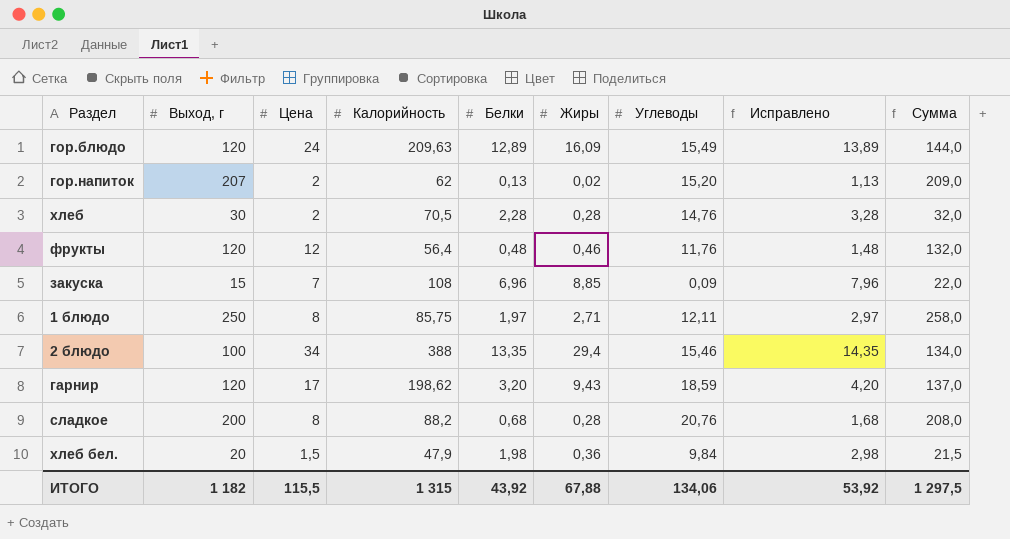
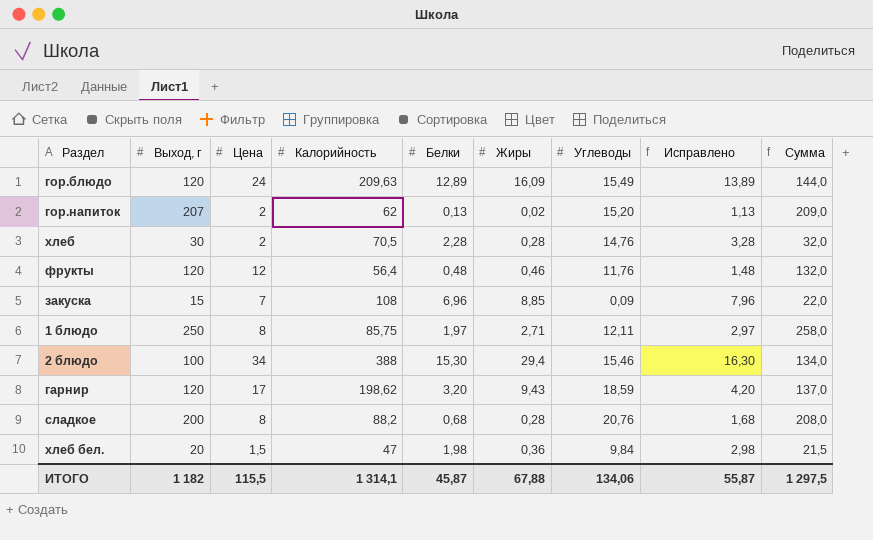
2 блюдо | Белки: 13,35 -> 15,30
2 блюдо | Исправлено: 14,35 -> 16,30
хлеб бел. | Калорийность: 47,9 -> 47
ИТОГО | Калорийность: 1 315 -> 1 314,1
ИТОГО | Белки: 43,92 -> 45,87
ИТОГО | Исправлено: 53,92 -> 55,87

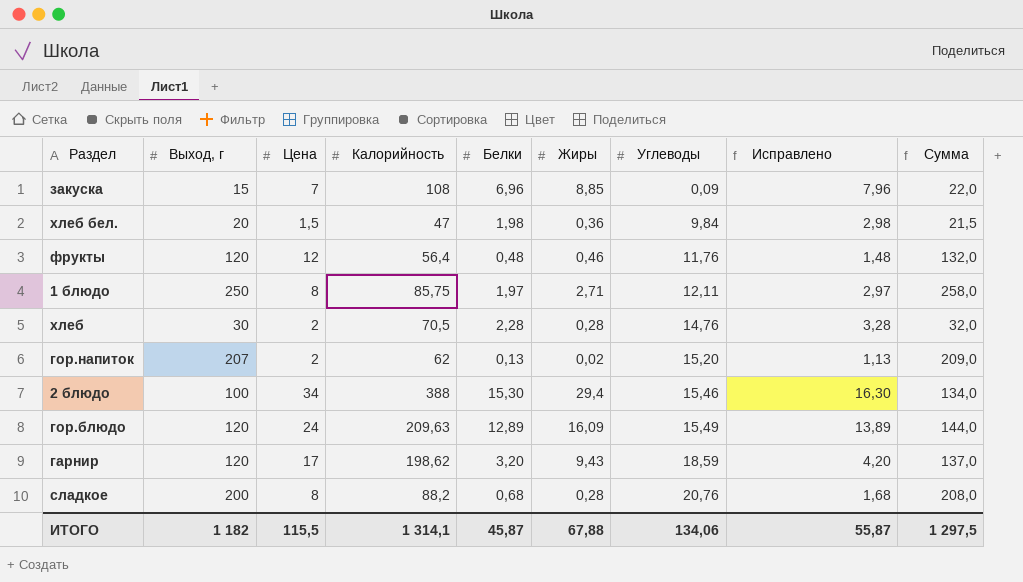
row order: none -> Углеводы ascending

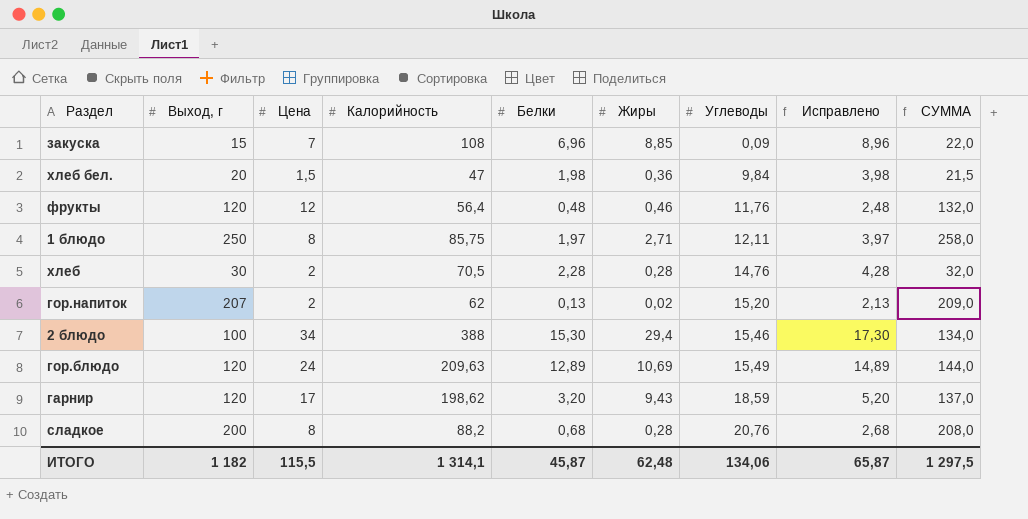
column Исправлено | formula: [Белки] + 1 -> [Белки] + 2
column name: Сумма -> СУММА
гор.блюдо | Жиры: 16,09 -> 10,69
ИТОГО | Жиры: 67,88 -> 62,48
ИТОГО | Исправлено: 55,87 -> 65,87

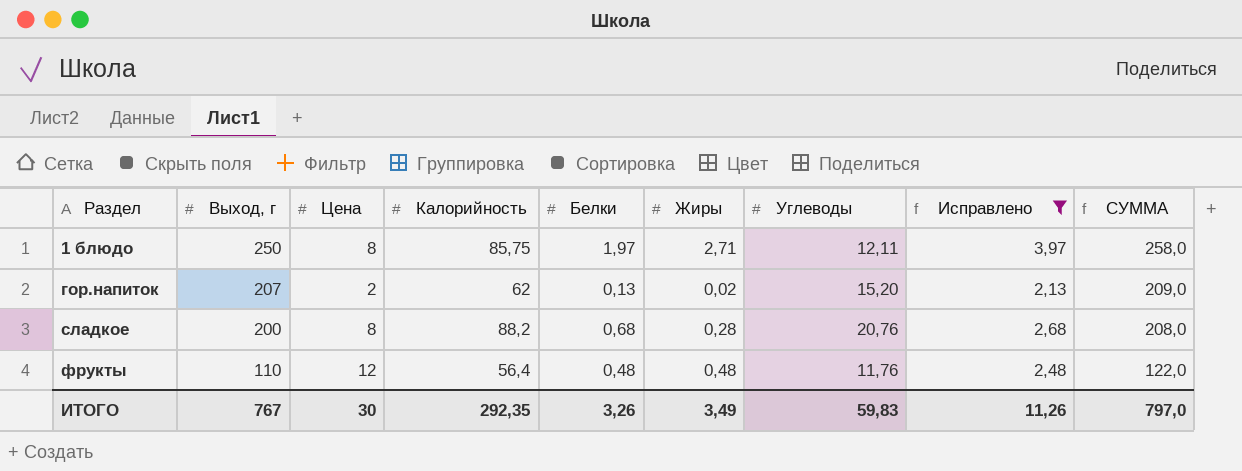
filter: none -> Исправлено <= 3,97
row order: Углеводы ascending -> Раздел ascending
фрукты | Выход, г: 120 -> 110
фрукты | Жиры: 0,46 -> 0,48
фрукты | СУММА: 132,0 -> 122,0
ИТОГО | Выход, г: 1 182 -> 767
ИТОГО | Цена: 115,5 -> 30
ИТОГО | Калорийность: 1 314,1 -> 292,35
ИТОГО | Белки: 45,87 -> 3,26
ИТОГО | Жиры: 62,48 -> 3,49
ИТОГО | Углеводы: 134,06 -> 59,83
ИТОГО | Исправлено: 65,87 -> 11,26
ИТОГО | СУММА: 1 297,5 -> 797,0

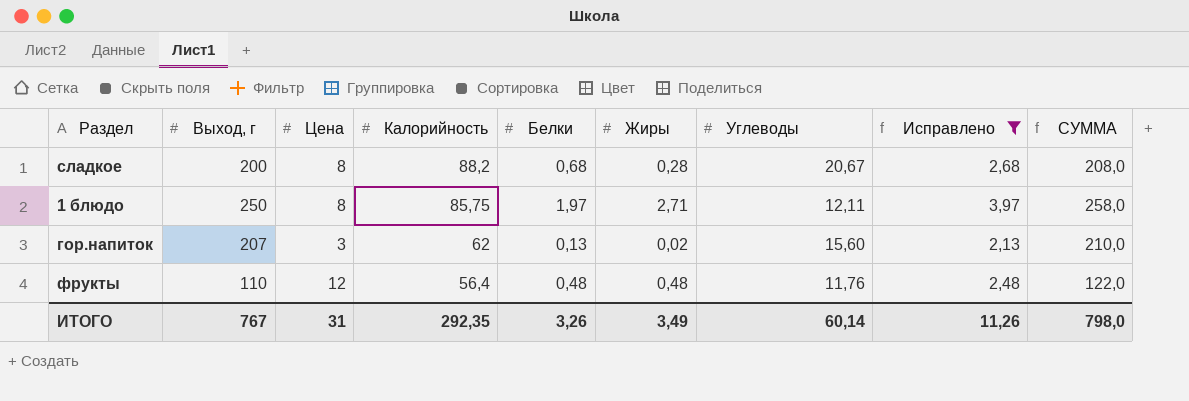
row order: Раздел ascending -> Калорийность descending
сладкое | Углеводы: 20,76 -> 20,67
гор.напиток | Цена: 2 -> 3
гор.напиток | Углеводы: 15,20 -> 15,60
гор.напиток | СУММА: 209,0 -> 210,0
ИТОГО | Цена: 30 -> 31
ИТОГО | Углеводы: 59,83 -> 60,14
ИТОГО | СУММА: 797,0 -> 798,0

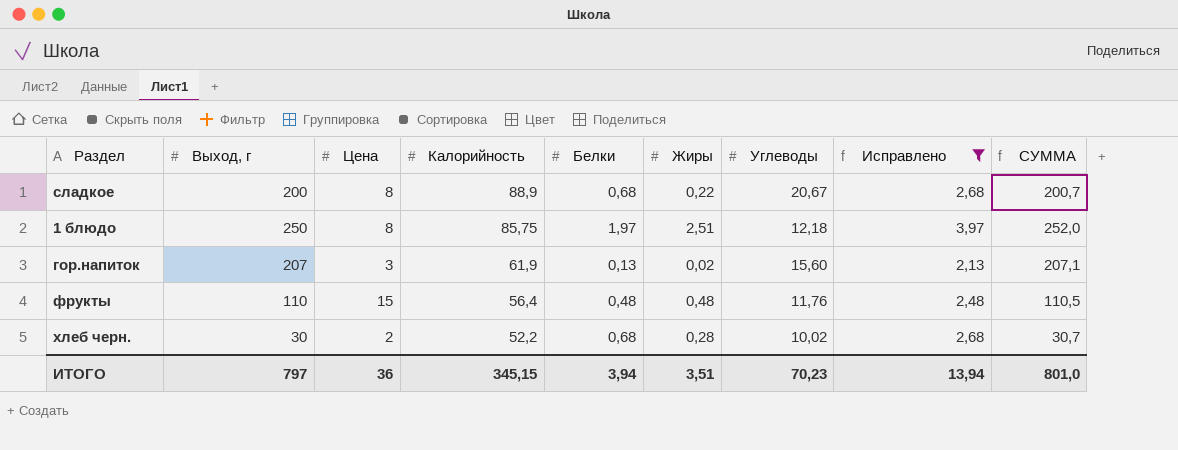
column СУММА | formula: [Выход, г] + [Цена] -> [Выход, г] + [Белки]
сладкое | Калорийность: 88,2 -> 88,9
сладкое | Жиры: 0,28 -> 0,22
1 блюдо | Жиры: 2,71 -> 2,51
1 блюдо | Углеводы: 12,11 -> 12,18
гор.напиток | Калорийность: 62 -> 61,9
фрукты | Цена: 12 -> 15
row хлеб черн.: none -> 30 | 2 | 52,2 | 0,68 | 0,28 | 10,02 | 2,68 | 30,7
ИТОГО | Выход, г: 767 -> 797
ИТОГО | Цена: 31 -> 36
ИТОГО | Калорийность: 292,35 -> 345,15
ИТОГО | Белки: 3,26 -> 3,94
ИТОГО | Жиры: 3,49 -> 3,51
ИТОГО | Углеводы: 60,14 -> 70,23
ИТОГО | Исправлено: 11,26 -> 13,94
ИТОГО | СУММА: 798,0 -> 801,0

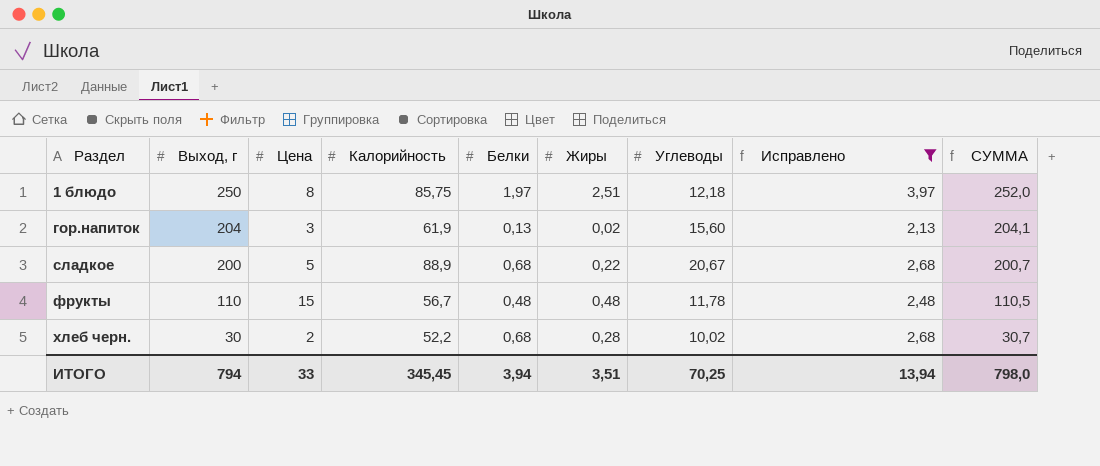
row order: Калорийность descending -> Раздел ascending
гор.напиток | Выход, г: 207 -> 204
гор.напиток | СУММА: 207,1 -> 204,1
сладкое | Цена: 8 -> 5
фрукты | Калорийность: 56,4 -> 56,7
фрукты | Углеводы: 11,76 -> 11,78
ИТОГО | Выход, г: 797 -> 794
ИТОГО | Цена: 36 -> 33
ИТОГО | Калорийность: 345,15 -> 345,45
ИТОГО | Углеводы: 70,23 -> 70,25
ИТОГО | СУММА: 801,0 -> 798,0

